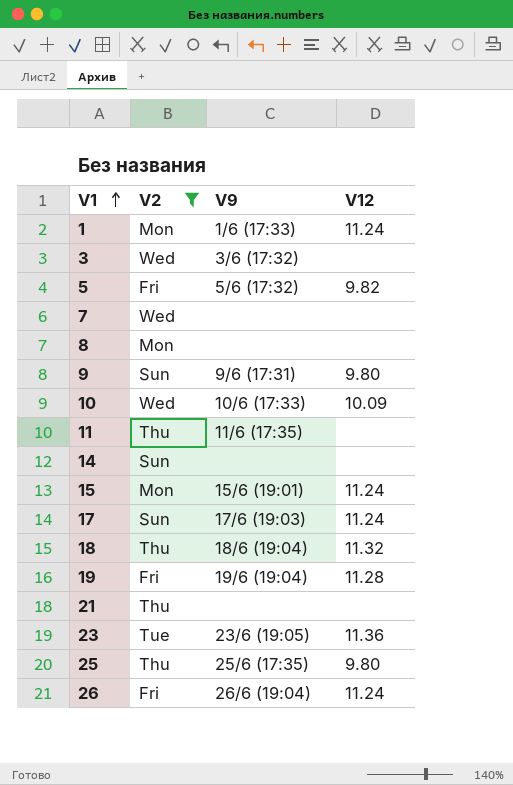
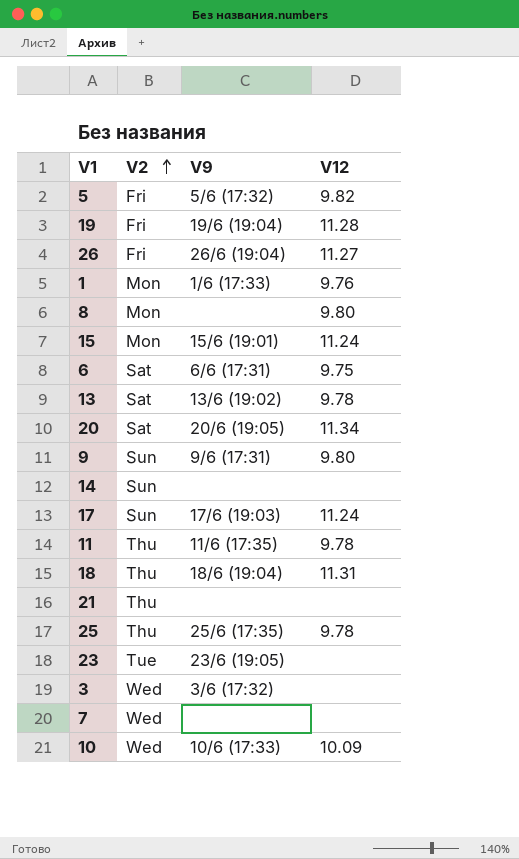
filter: V2 != Sat -> none
row order: V1 ascending -> V2 ascending
26 | V12: 11.24 -> 11.27
1 | V12: 11.24 -> 9.76
8 | V12: none -> 9.80
11 | V12: none -> 9.78
18 | V12: 11.32 -> 11.31
25 | V12: 9.80 -> 9.78
23 | V12: 11.36 -> none

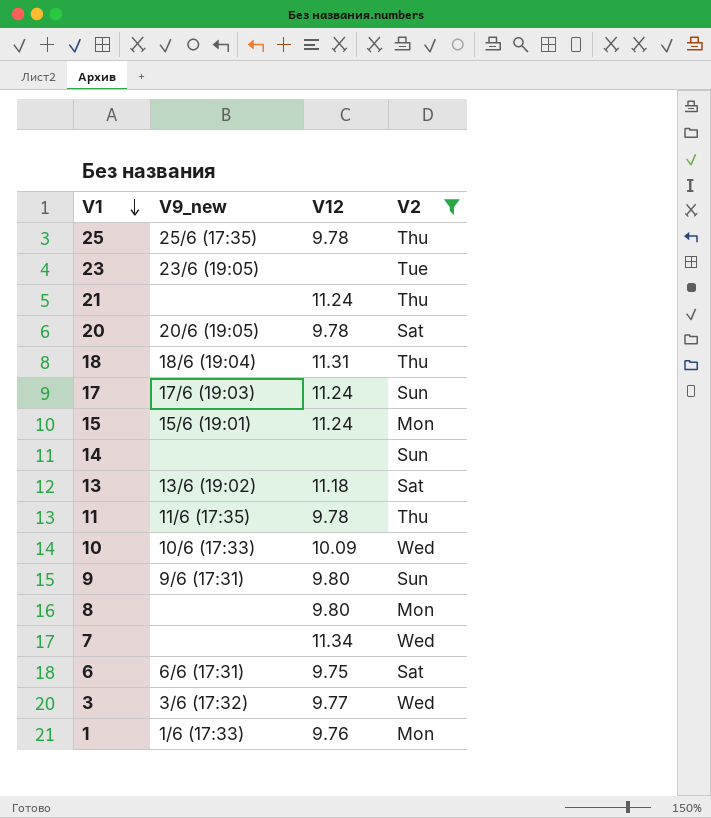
filter: none -> V2 != Fri
row order: V2 ascending -> V1 descending
column name: V9 -> V9_new
column V2 | position: 2 -> 4
21 | V12: none -> 11.24
20 | V12: 11.34 -> 9.78
13 | V12: 9.78 -> 11.18
7 | V12: none -> 11.34
3 | V12: none -> 9.77

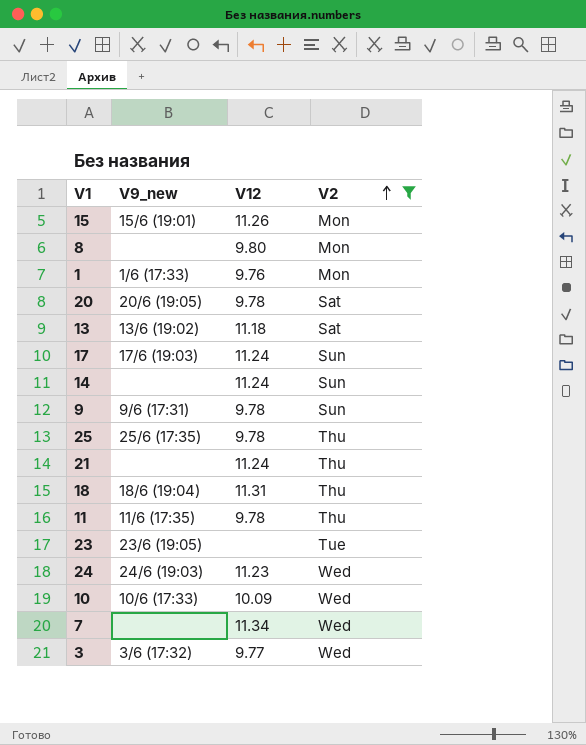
row order: V1 descending -> V2 ascending
row 6: 6/6 (17:31) | 9.75 | Sat -> none
15 | V12: 11.24 -> 11.26
14 | V12: none -> 11.24
9 | V12: 9.80 -> 9.78
row 24: none -> 24/6 (19:03) | 11.23 | Wed

